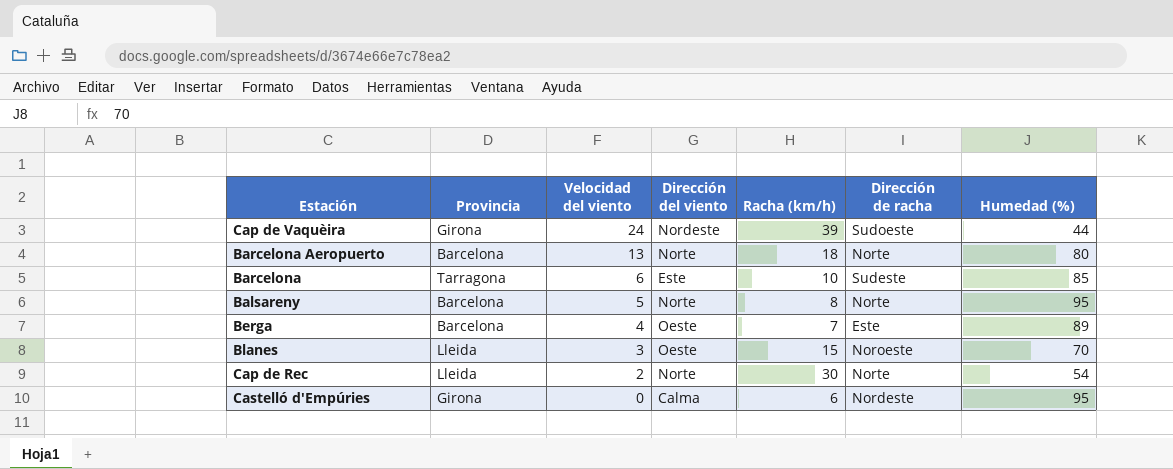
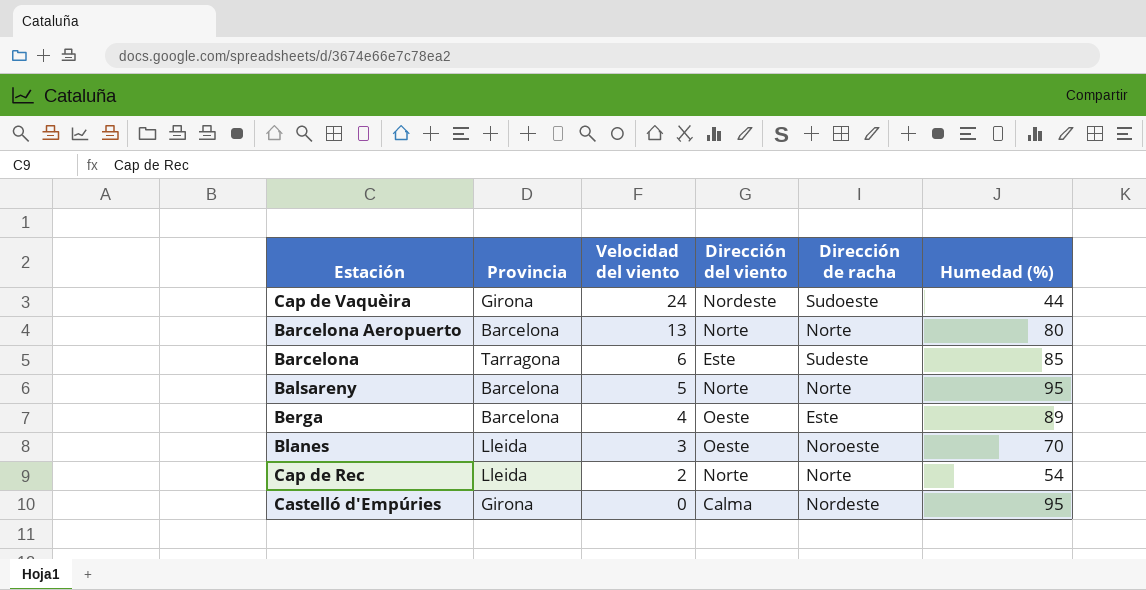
column Racha (km/h) | position: 5 -> none

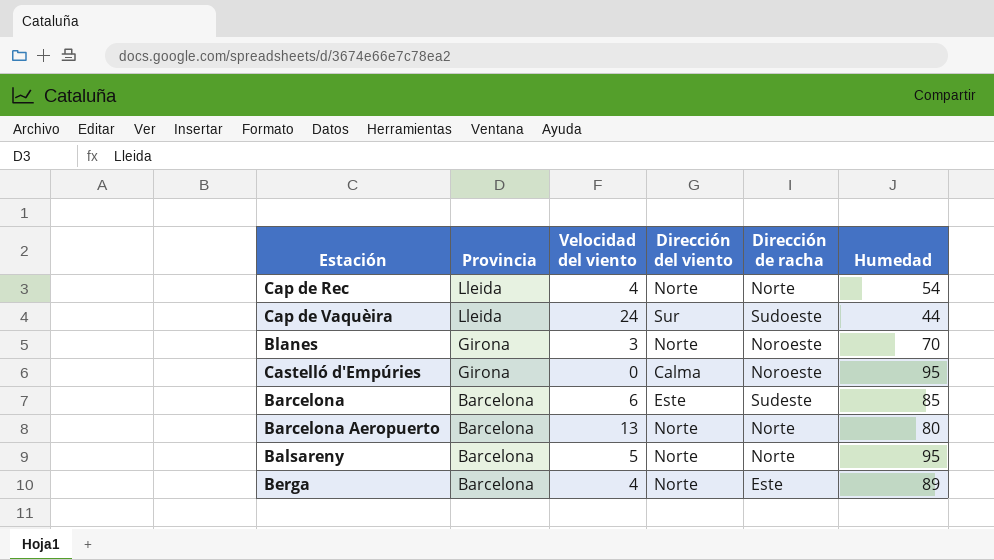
row order: Velocidad del viento descending -> Provincia descending
column name: Humedad (%) -> Humedad
Cap de Rec | Velocidad del viento: 2 -> 4
Cap de Vaquèira | Provincia: Girona -> Lleida
Cap de Vaquèira | Dirección del viento: Nordeste -> Sur
Blanes | Provincia: Lleida -> Girona
Blanes | Dirección del viento: Oeste -> Norte
Castelló d'Empúries | Dirección de racha: Nordeste -> Noroeste
Barcelona | Provincia: Tarragona -> Barcelona
Berga | Dirección del viento: Oeste -> Norte

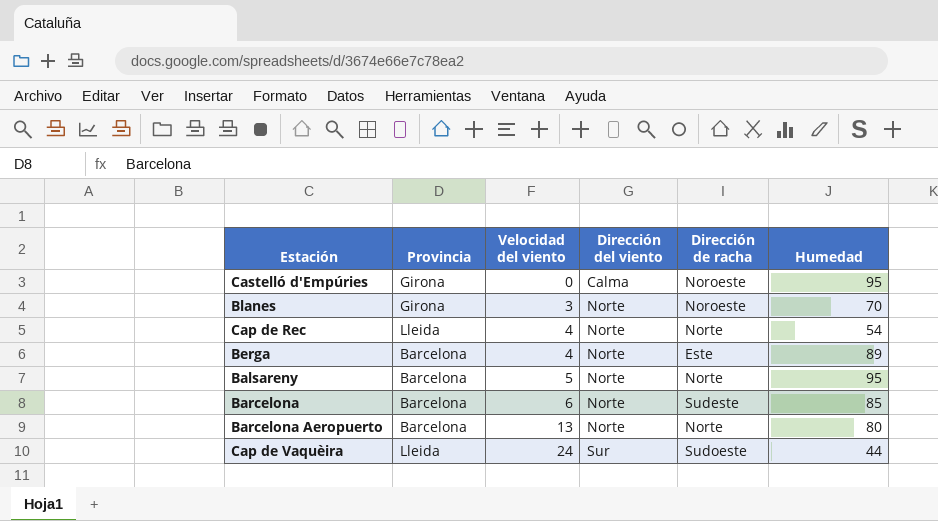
row order: Provincia descending -> Velocidad del viento ascending
Barcelona | Dirección del viento: Este -> Norte

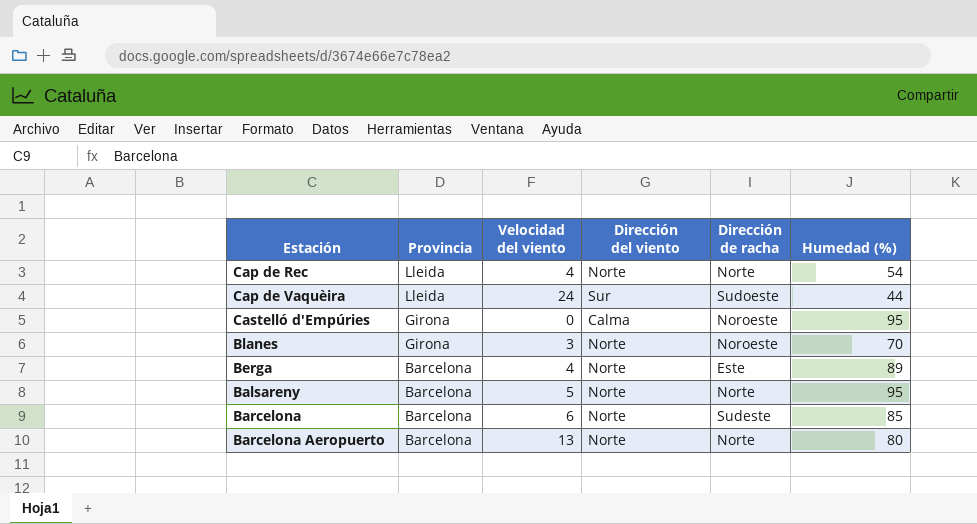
row order: Velocidad del viento ascending -> Provincia descending
column name: Humedad -> Humedad (%)

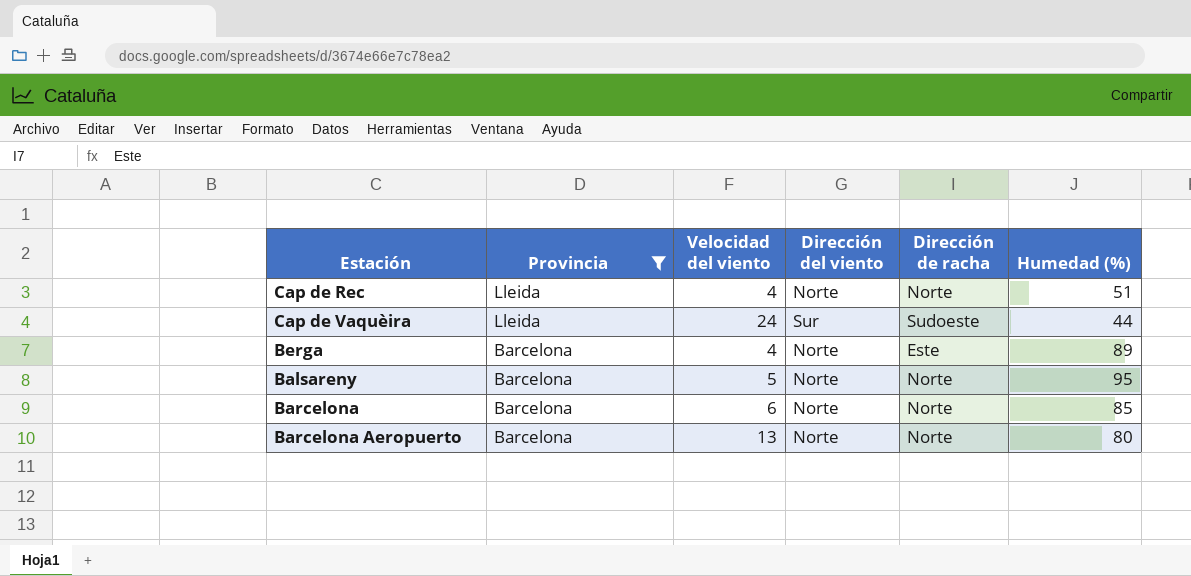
filter: none -> Provincia != Girona
Cap de Rec | Humedad (%): 54 -> 51
Barcelona | Dirección de racha: Sudeste -> Norte

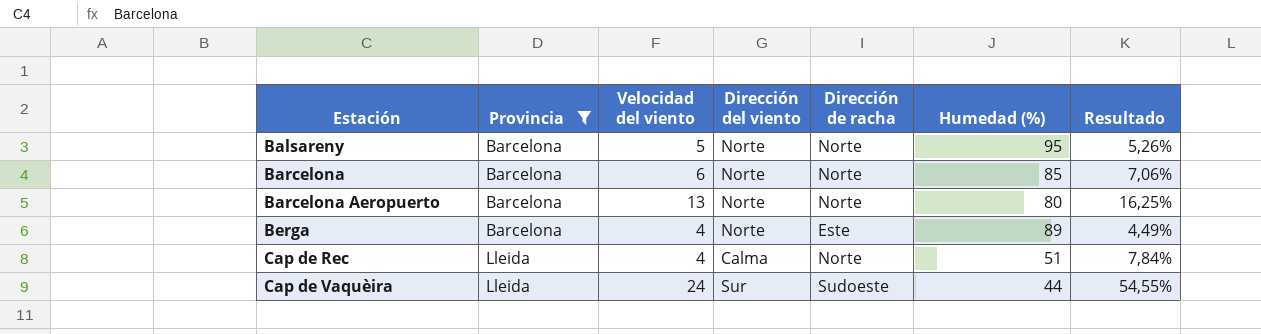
row order: Provincia descending -> Estación ascending
column Resultado | formula: none -> [Velocidad del viento] / [Humedad (%)]
Cap de Rec | Dirección del viento: Norte -> Calma

